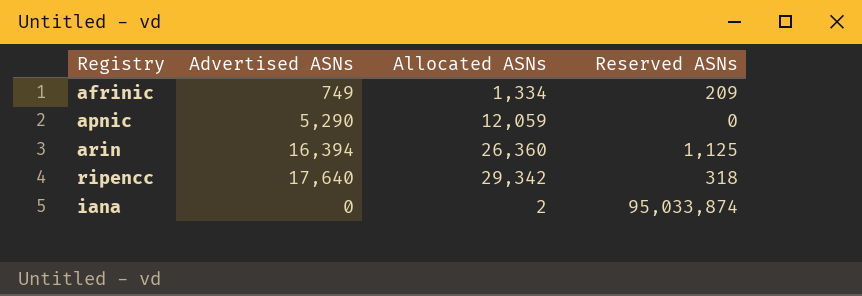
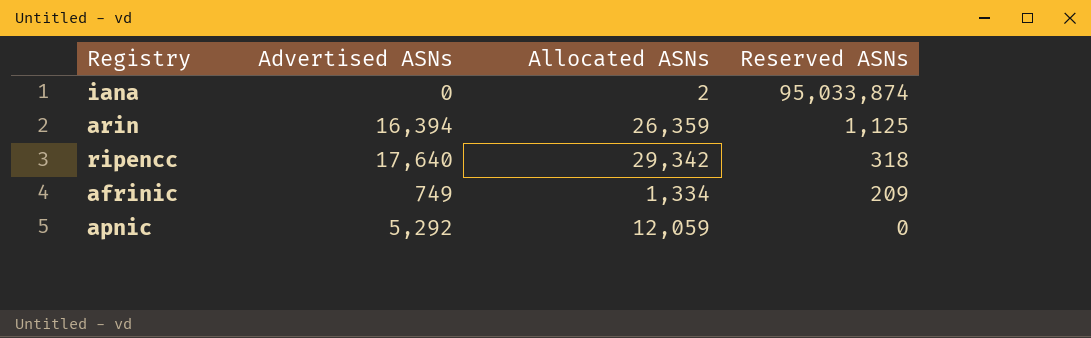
row order: none -> Reserved ASNs descending
arin | Allocated ASNs: 26,360 -> 26,359
apnic | Advertised ASNs: 5,290 -> 5,292

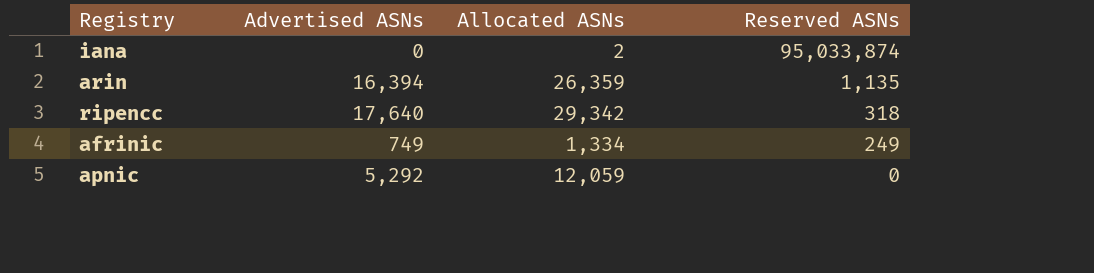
arin | Reserved ASNs: 1,125 -> 1,135
afrinic | Reserved ASNs: 209 -> 249

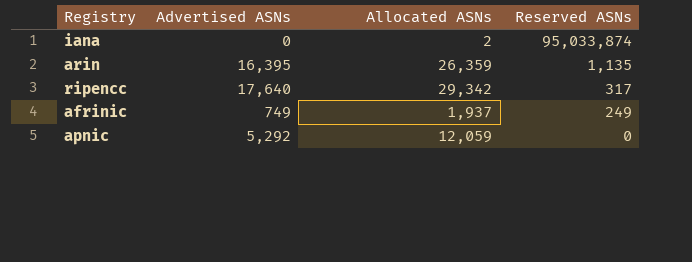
arin | Advertised ASNs: 16,394 -> 16,395
ripencc | Reserved ASNs: 318 -> 317
afrinic | Allocated ASNs: 1,334 -> 1,937

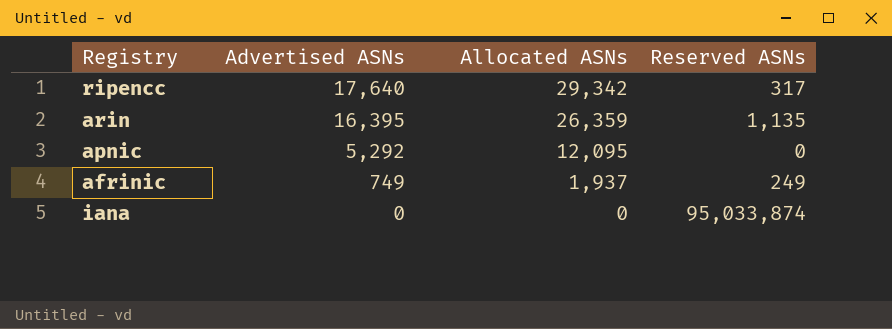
row order: Reserved ASNs descending -> Advertised ASNs descending
apnic | Allocated ASNs: 12,059 -> 12,095
iana | Allocated ASNs: 2 -> 0

